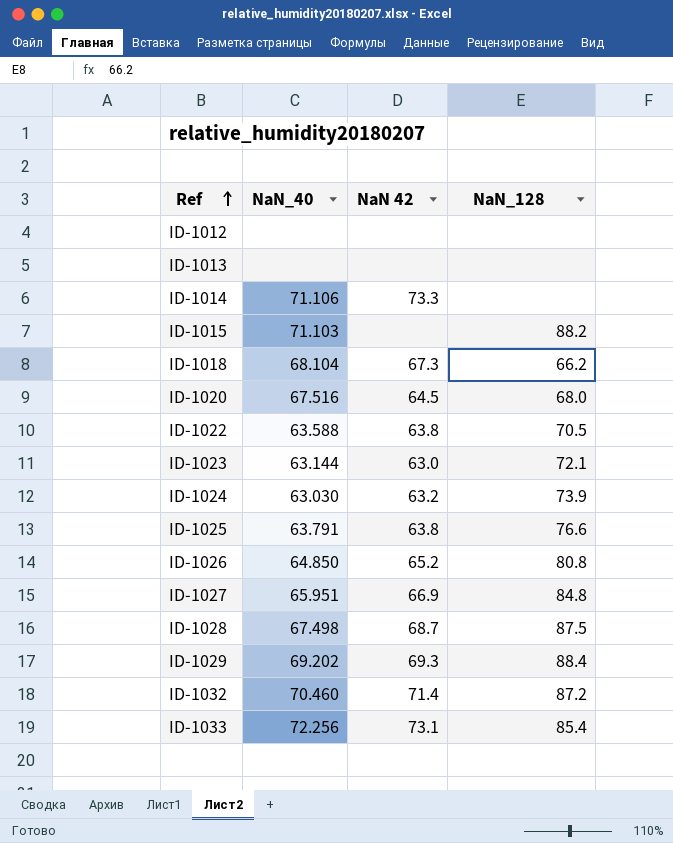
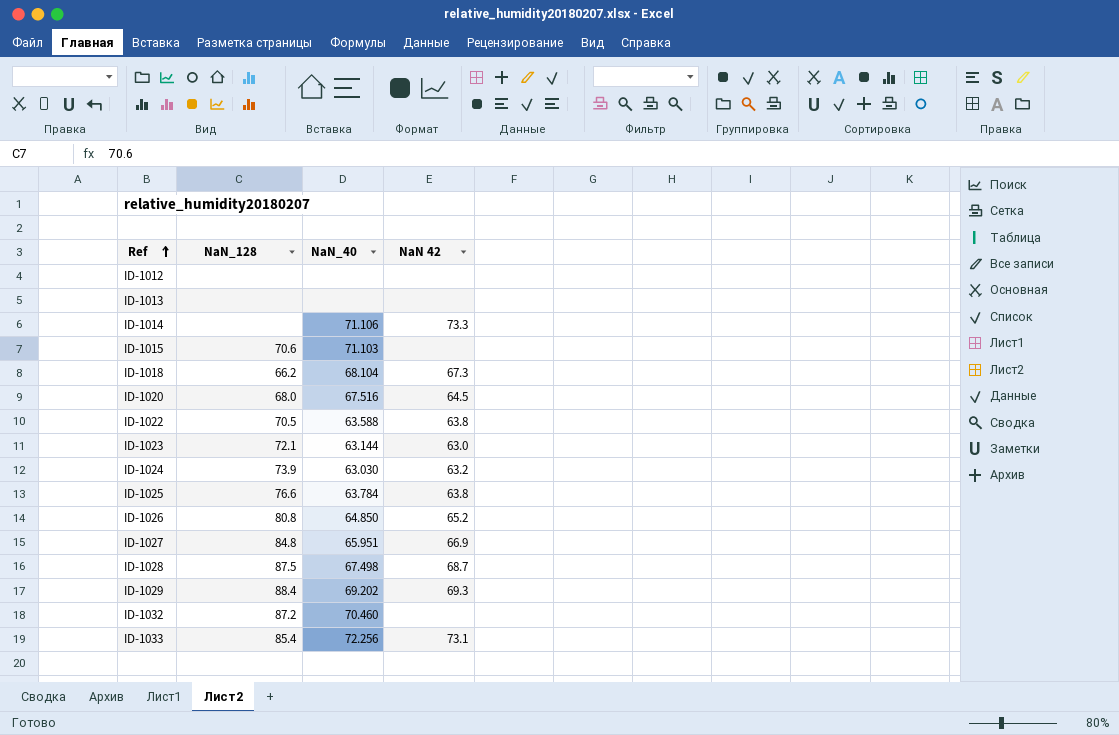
column NaN_128 | position: 4 -> 2
ID-1015 | NaN_128: 88.2 -> 70.6
ID-1025 | NaN_40: 63.791 -> 63.784
ID-1032 | NaN 42: 71.4 -> none

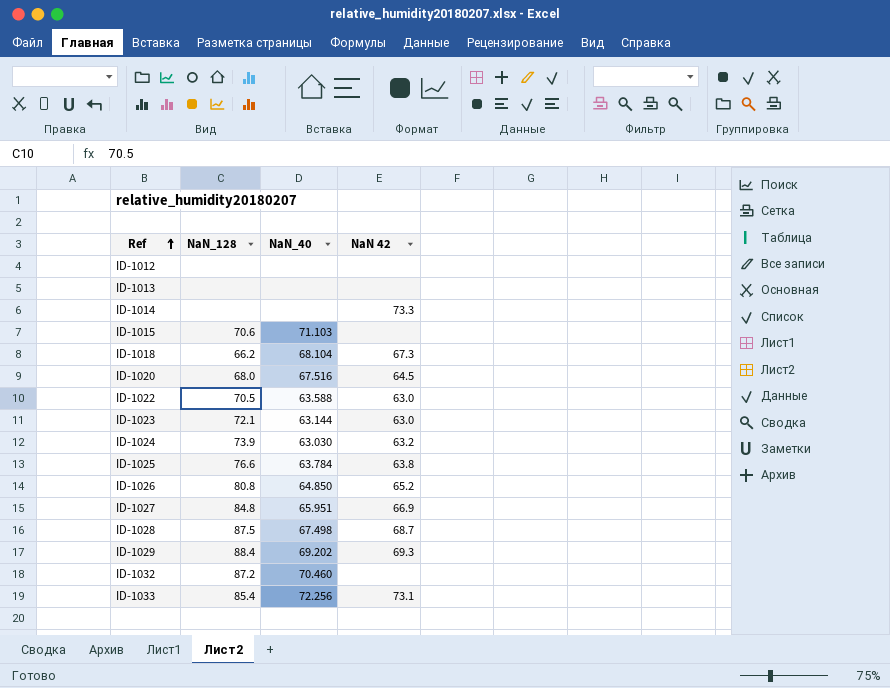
ID-1014 | NaN_40: 71.106 -> none
ID-1022 | NaN 42: 63.8 -> 63.0

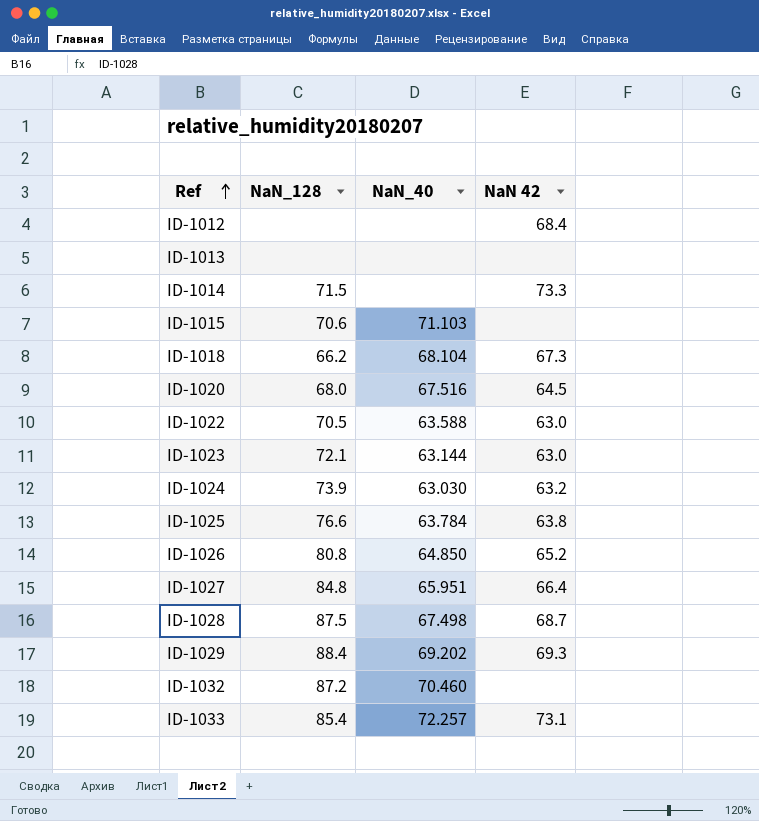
ID-1012 | NaN 42: none -> 68.4
ID-1014 | NaN_128: none -> 71.5
ID-1027 | NaN 42: 66.9 -> 66.4
ID-1033 | NaN_40: 72.256 -> 72.257

